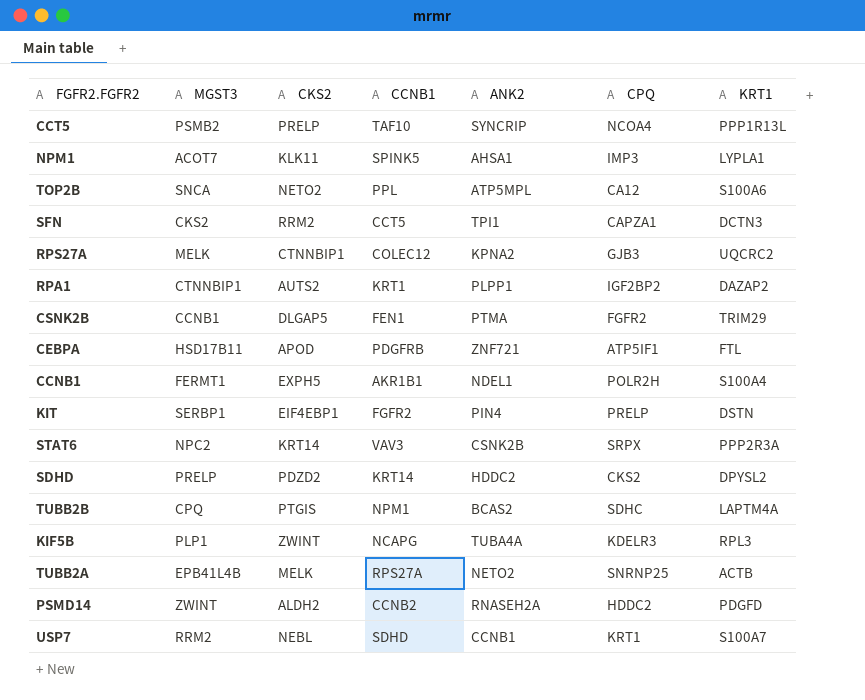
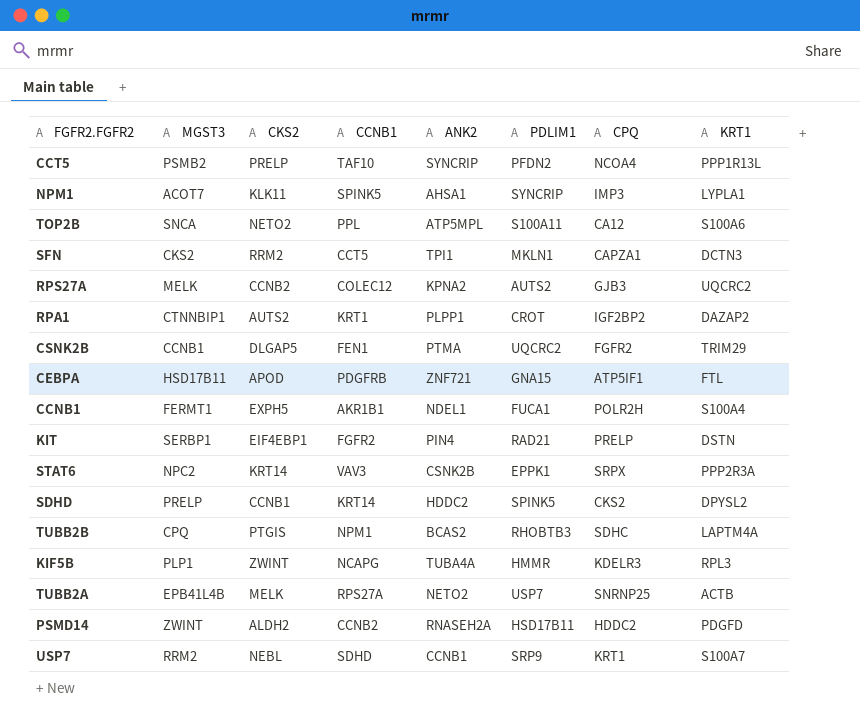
column PDLIM1 | position: none -> 6
RPS27A | CKS2: CTNNBIP1 -> CCNB2
SDHD | CKS2: PDZD2 -> CCNB1

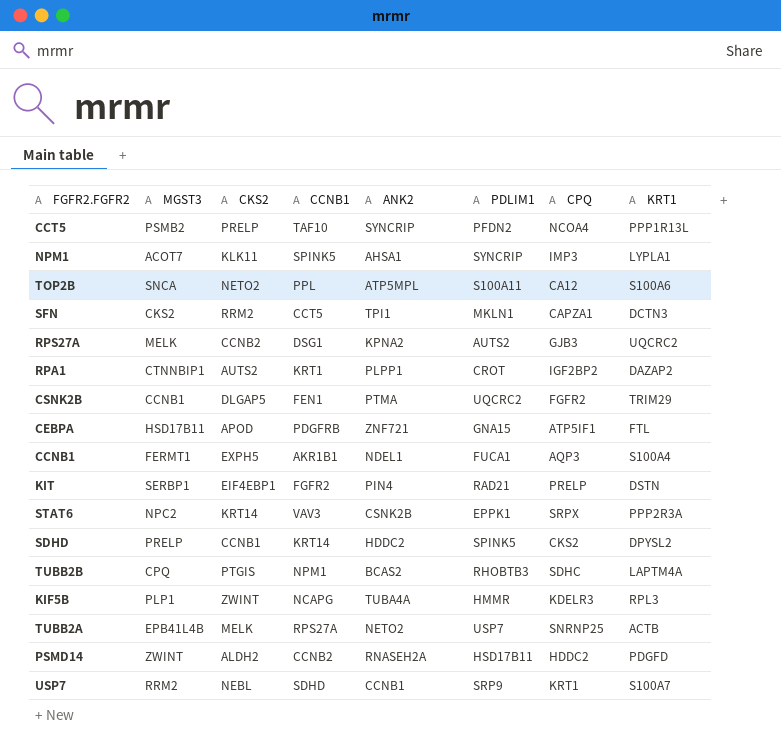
RPS27A | CCNB1: COLEC12 -> DSG1
CCNB1 | CPQ: POLR2H -> AQP3

